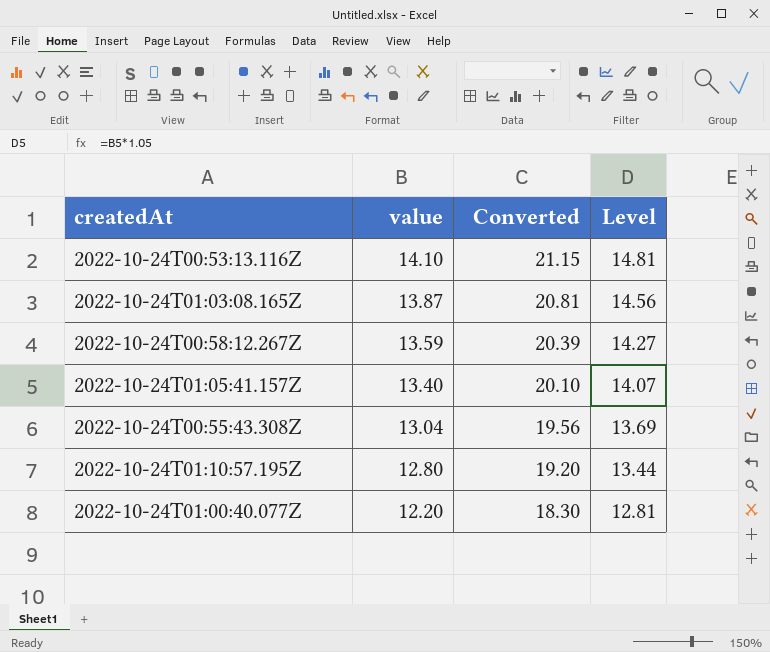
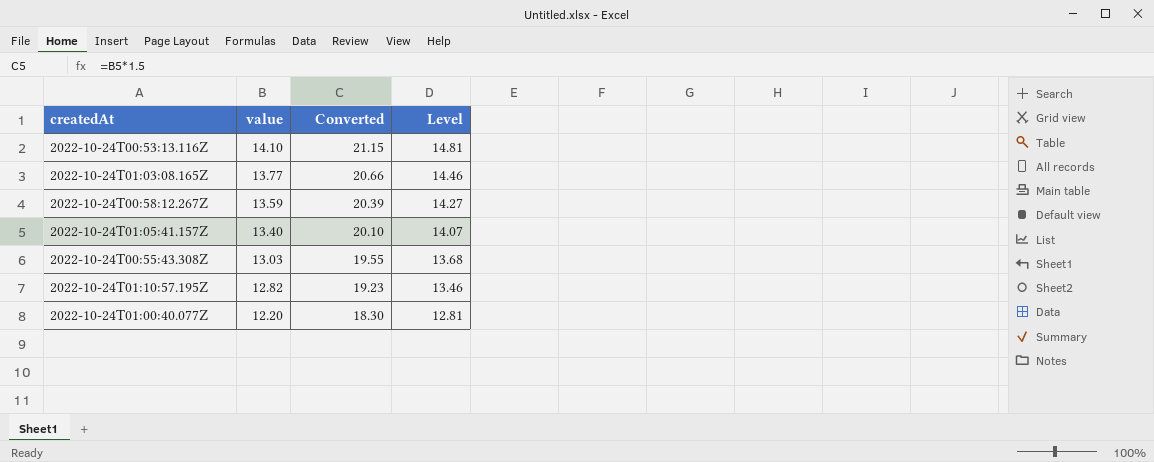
2022-10-24T01:03:08.165Z | value: 13.87 -> 13.77
2022-10-24T01:03:08.165Z | Converted: 20.81 -> 20.66
2022-10-24T01:03:08.165Z | Level: 14.56 -> 14.46
2022-10-24T00:55:43.308Z | value: 13.04 -> 13.03
2022-10-24T00:55:43.308Z | Converted: 19.56 -> 19.55
2022-10-24T00:55:43.308Z | Level: 13.69 -> 13.68
2022-10-24T01:10:57.195Z | value: 12.80 -> 12.82
2022-10-24T01:10:57.195Z | Converted: 19.20 -> 19.23
2022-10-24T01:10:57.195Z | Level: 13.44 -> 13.46

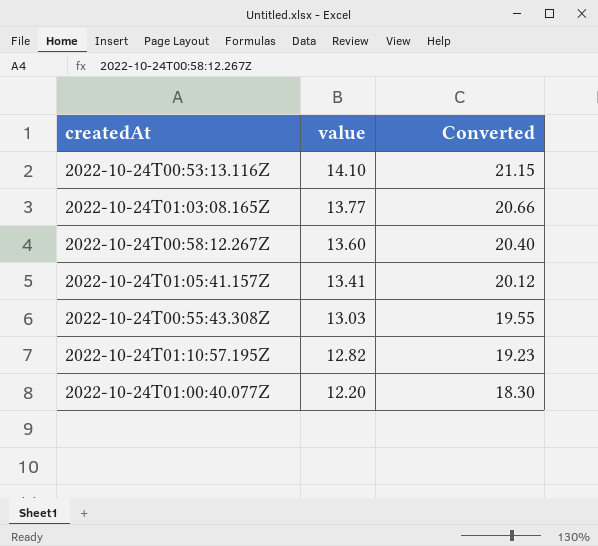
column Level | formula: [value] * 1.05 -> none
2022-10-24T00:58:12.267Z | value: 13.59 -> 13.60
2022-10-24T00:58:12.267Z | Converted: 20.39 -> 20.40
2022-10-24T01:05:41.157Z | value: 13.40 -> 13.41
2022-10-24T01:05:41.157Z | Converted: 20.10 -> 20.12

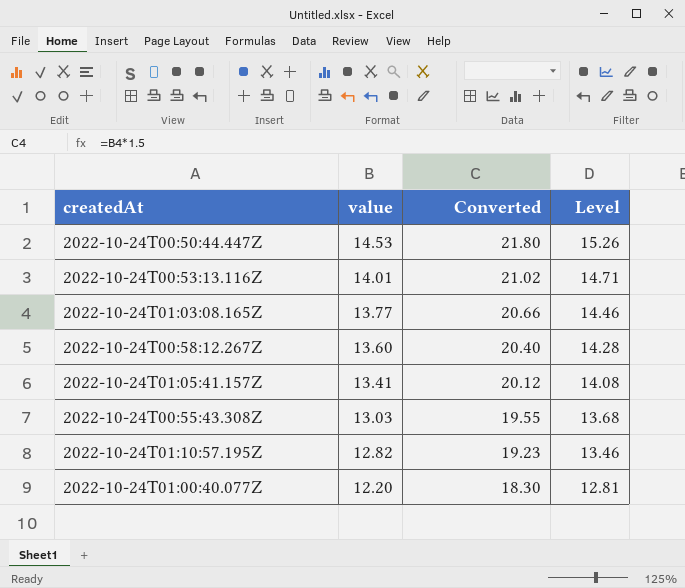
column Level | formula: none -> [value] * 1.05
row 2022-10-24T00:50:44.447Z: none -> 14.53 | 21.80 | 15.26
2022-10-24T00:53:13.116Z | value: 14.10 -> 14.01
2022-10-24T00:53:13.116Z | Converted: 21.15 -> 21.02

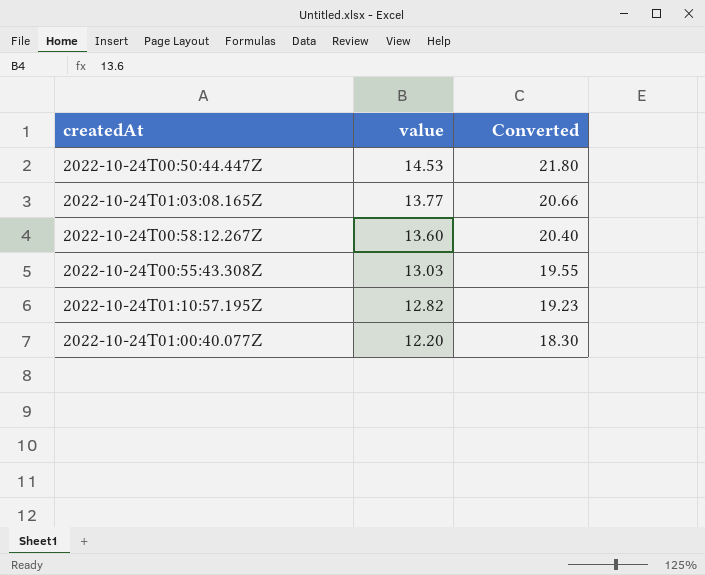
column Level | formula: [value] * 1.05 -> none
row 2022-10-24T00:53:13.116Z: 14.01 | 21.02 | 14.71 -> none
row 2022-10-24T01:05:41.157Z: 13.41 | 20.12 | 14.08 -> none

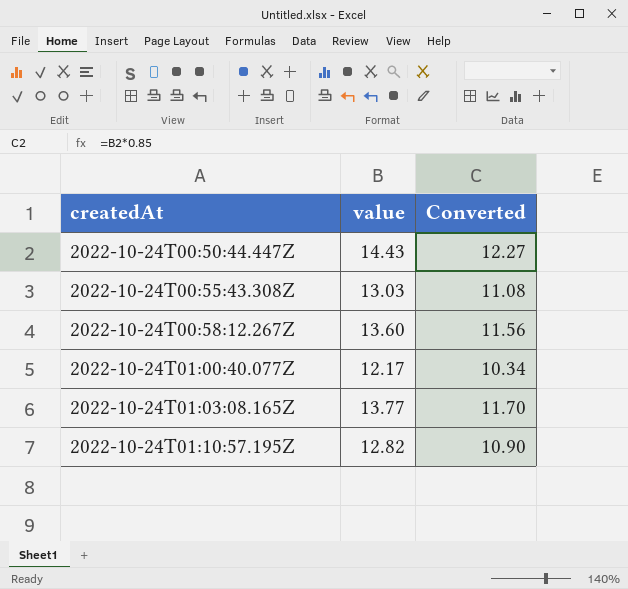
row order: value descending -> createdAt ascending
column Converted | formula: [value] * 1.5 -> [value] * 0.85
2022-10-24T00:50:44.447Z | value: 14.53 -> 14.43
2022-10-24T01:00:40.077Z | value: 12.20 -> 12.17

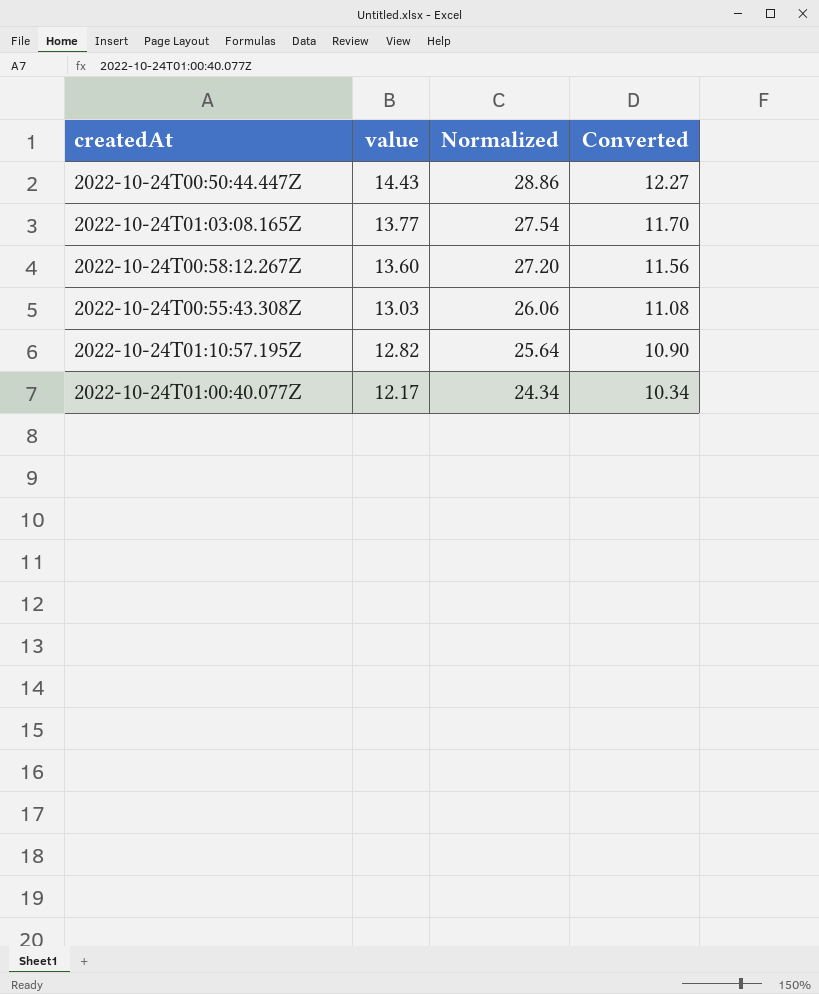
row order: createdAt ascending -> value descending
column Normalized | formula: none -> [value] * 2

